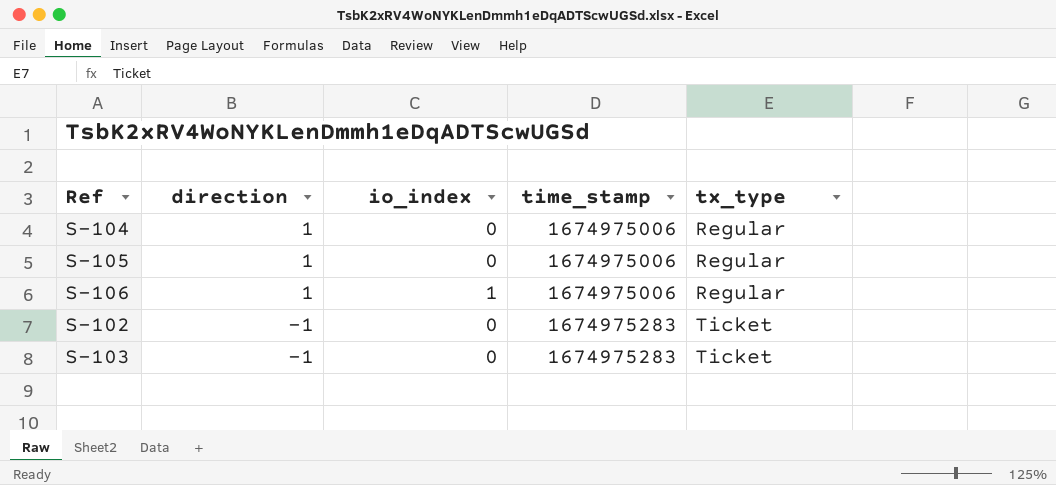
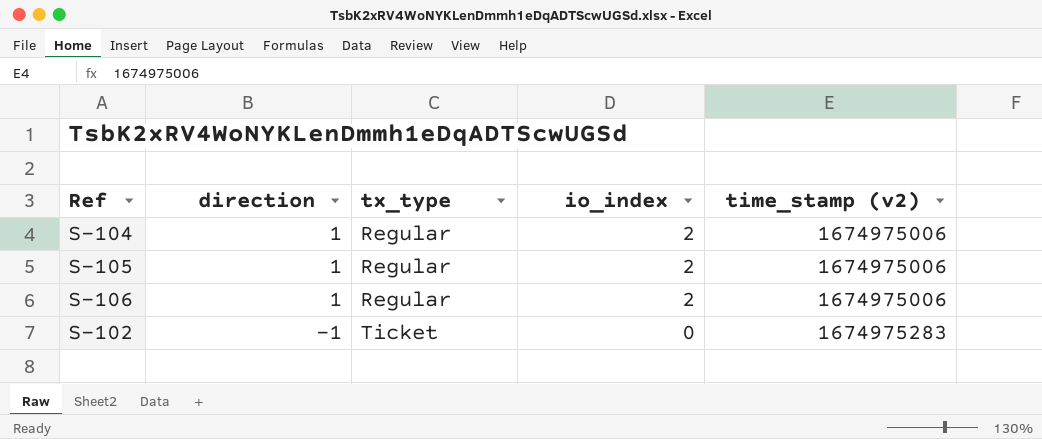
column tx_type | position: 5 -> 3
column name: time_stamp -> time_stamp (v2)
row S-103: -1 | 0 | 1674975283 | Ticket -> none
S-104 | io_index: 0 -> 2
S-105 | io_index: 0 -> 2
S-106 | io_index: 1 -> 2

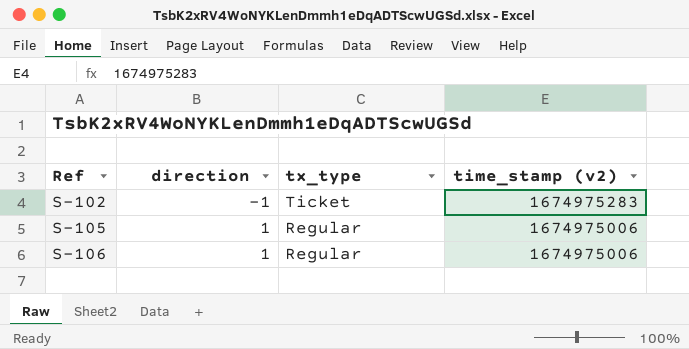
row order: direction descending -> Ref ascending
column io_index | position: 4 -> none
row S-104: 1 | Regular | 2 | 1674975006 -> none

